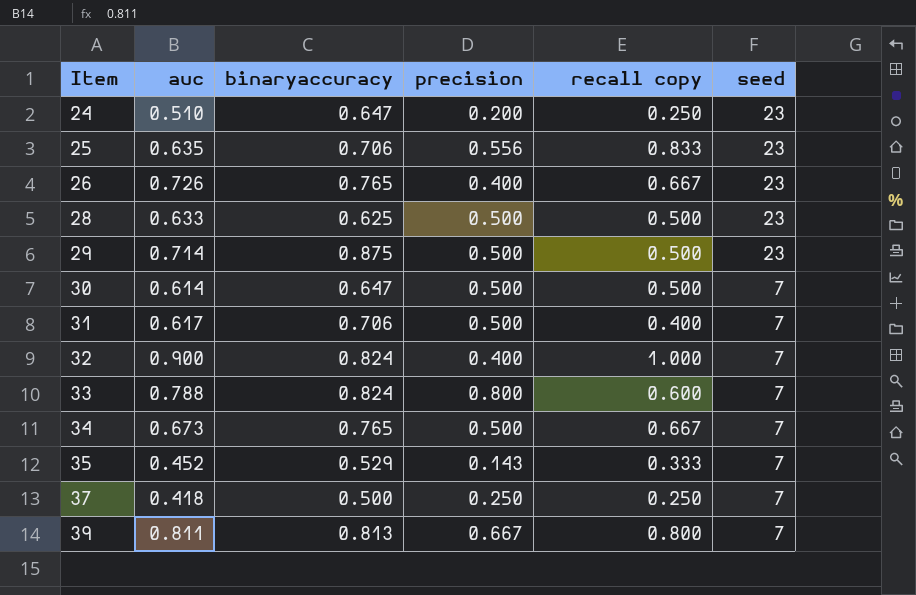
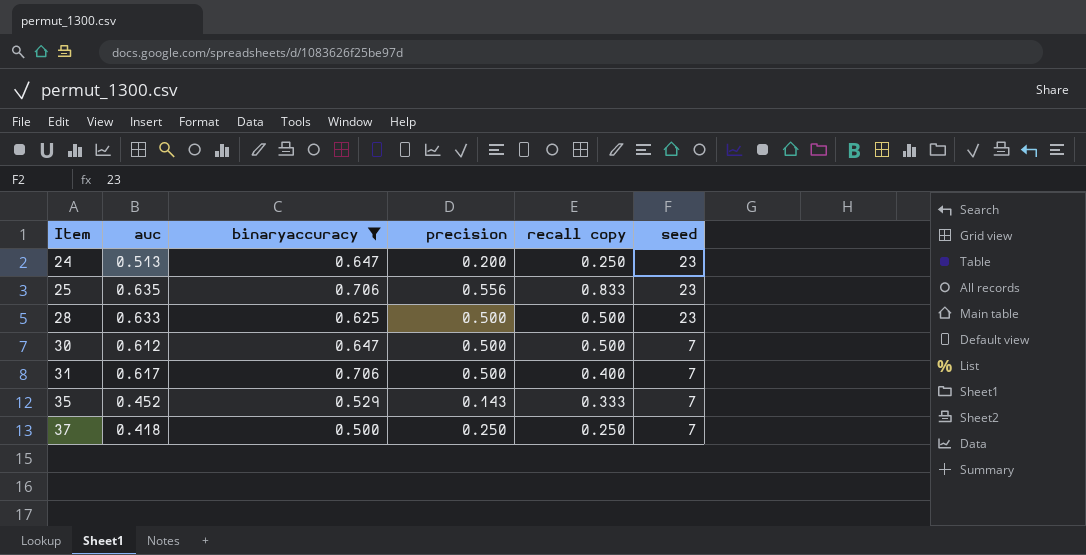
filter: none -> binaryaccuracy <= 0.706
24 | auc: 0.510 -> 0.513
30 | auc: 0.614 -> 0.612

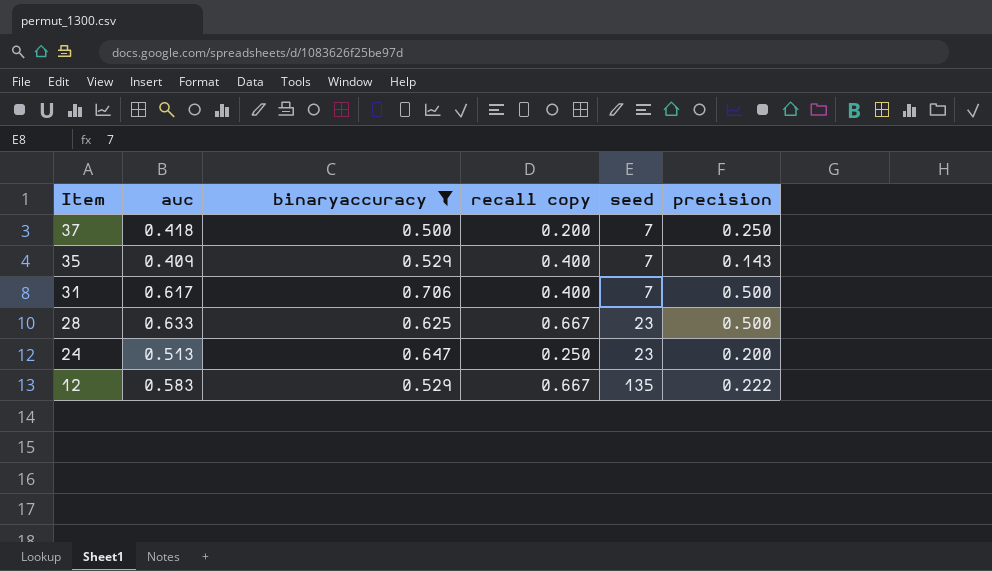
row order: Item ascending -> Item descending
column precision | position: 4 -> 6
row 25: 0.635 | 0.706 | 0.556 | 0.833 | 23 -> none
row 30: 0.612 | 0.647 | 0.500 | 0.500 | 7 -> none
37 | recall copy: 0.250 -> 0.200
35 | auc: 0.452 -> 0.409
35 | recall copy: 0.333 -> 0.400
28 | recall copy: 0.500 -> 0.667
row 12: none -> 0.583 | 0.529 | 0.667 | 135 | 0.222

